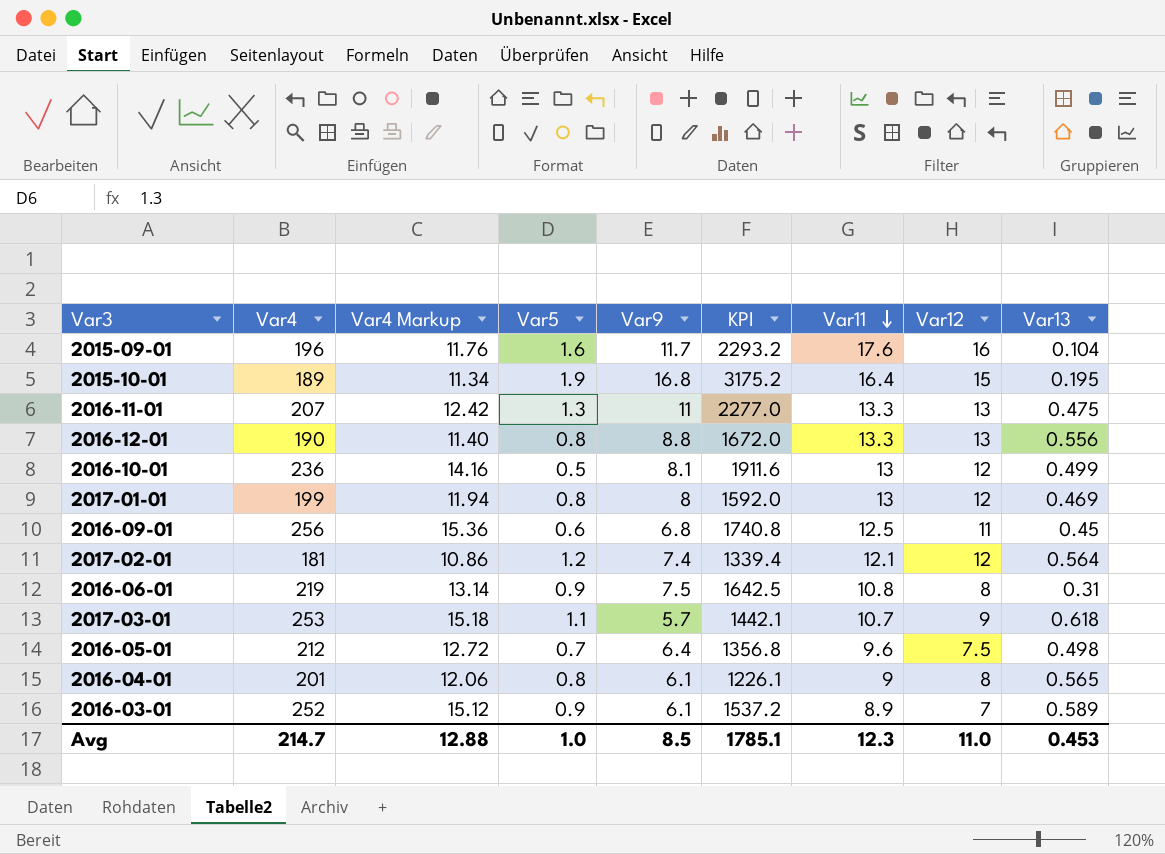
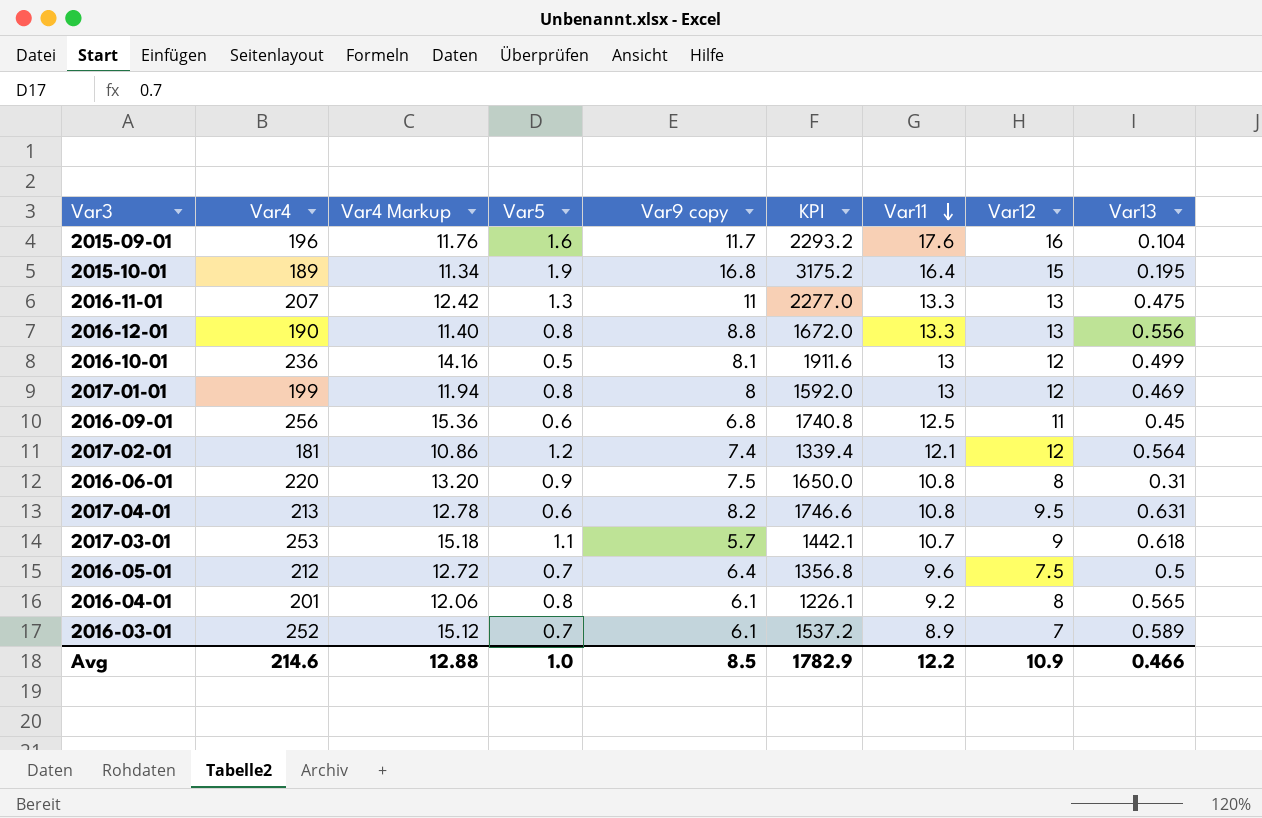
column name: Var9 -> Var9 copy
2016-06-01 | Var4: 219 -> 220
2016-06-01 | Var4 Markup: 13.14 -> 13.20
2016-06-01 | KPI: 1642.5 -> 1650.0
row 2017-04-01: none -> 213 | 12.78 | 0.6 | 8.2 | 1746.6 | 10.8 | 9.5 | 0.631
2016-05-01 | Var13: 0.498 -> 0.5
2016-04-01 | Var11: 9 -> 9.2
2016-03-01 | Var5: 0.9 -> 0.7
Avg | Var4: 214.7 -> 214.6
Avg | KPI: 1785.1 -> 1782.9
Avg | Var11: 12.3 -> 12.2
Avg | Var12: 11.0 -> 10.9
Avg | Var13: 0.453 -> 0.466

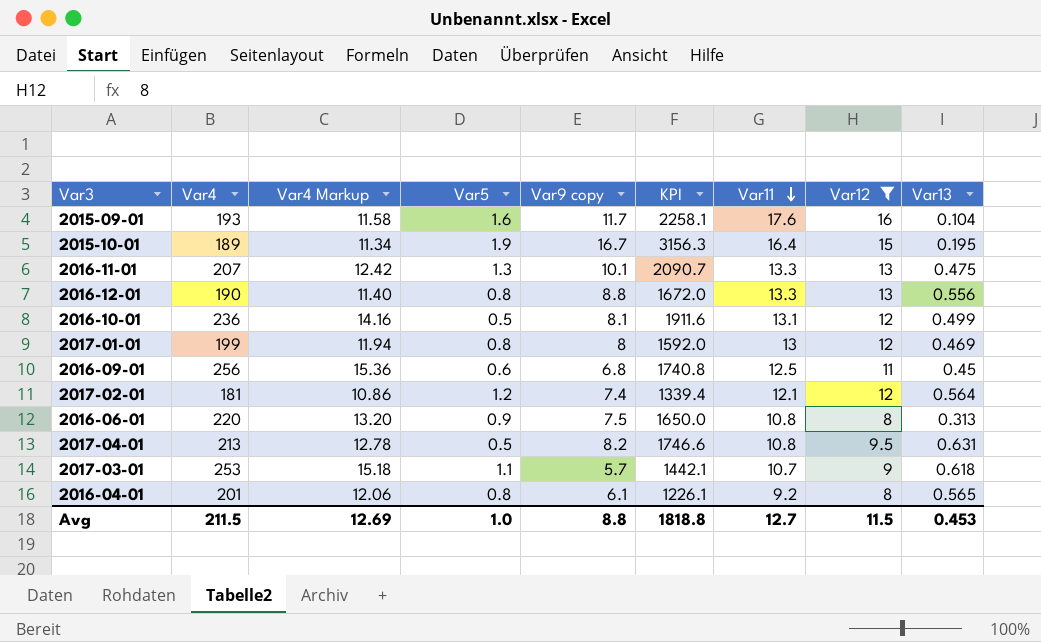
filter: none -> Var12 >= 8
2015-09-01 | Var4: 196 -> 193
2015-09-01 | Var4 Markup: 11.76 -> 11.58
2015-09-01 | KPI: 2293.2 -> 2258.1
2015-10-01 | Var9 copy: 16.8 -> 16.7
2015-10-01 | KPI: 3175.2 -> 3156.3
2016-11-01 | Var9 copy: 11 -> 10.1
2016-11-01 | KPI: 2277.0 -> 2090.7
2016-10-01 | Var11: 13 -> 13.1
2016-06-01 | Var13: 0.31 -> 0.313
2017-04-01 | Var5: 0.6 -> 0.5
Avg | Var4: 214.6 -> 211.5
Avg | Var4 Markup: 12.88 -> 12.69
Avg | Var9 copy: 8.5 -> 8.8
Avg | KPI: 1782.9 -> 1818.8
Avg | Var11: 12.2 -> 12.7
Avg | Var12: 10.9 -> 11.5
Avg | Var13: 0.466 -> 0.453

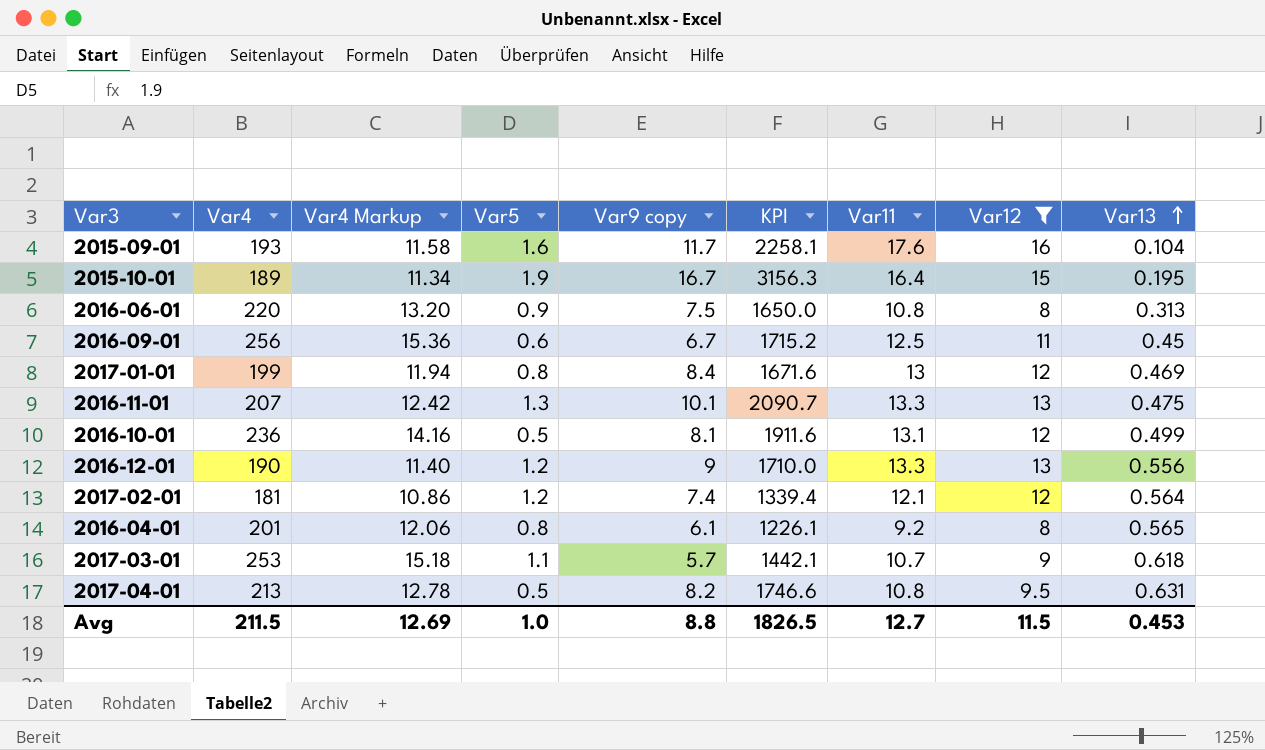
row order: Var11 descending -> Var13 ascending
2016-09-01 | Var9 copy: 6.8 -> 6.7
2016-09-01 | KPI: 1740.8 -> 1715.2
2017-01-01 | Var9 copy: 8 -> 8.4
2017-01-01 | KPI: 1592.0 -> 1671.6
2016-12-01 | Var5: 0.8 -> 1.2
2016-12-01 | Var9 copy: 8.8 -> 9
2016-12-01 | KPI: 1672.0 -> 1710.0
Avg | KPI: 1818.8 -> 1826.5

